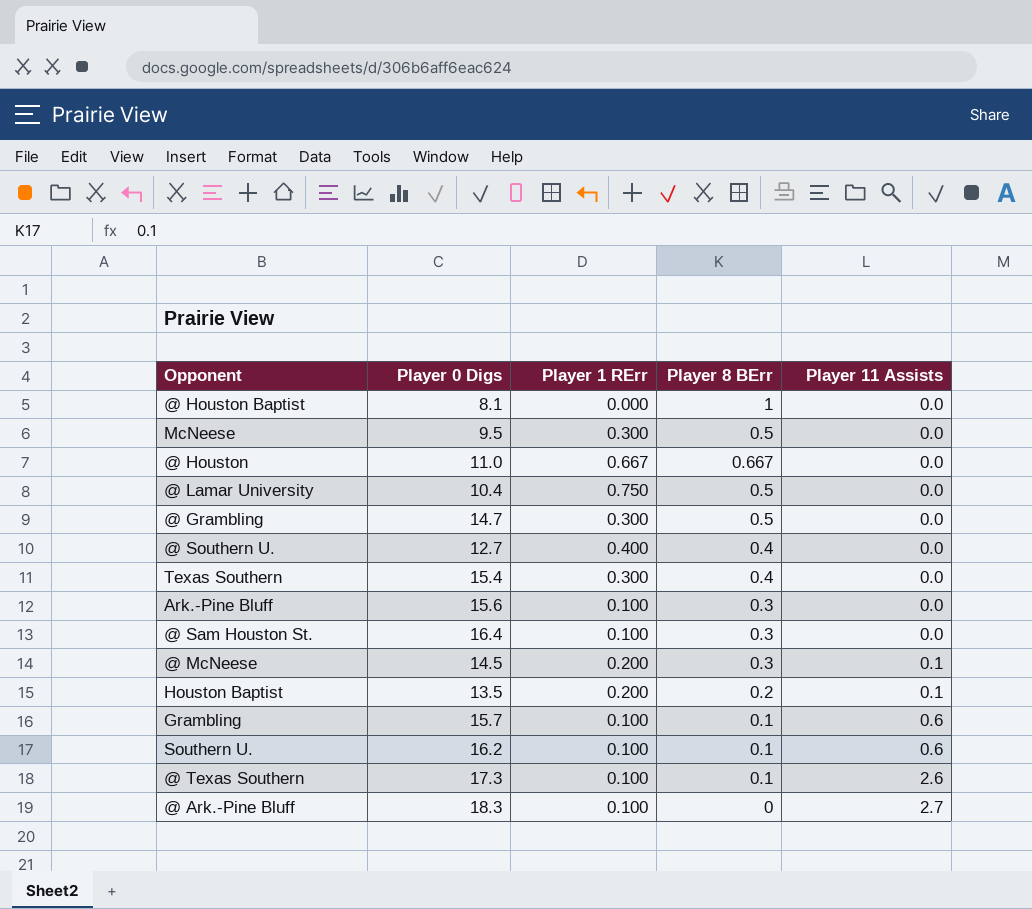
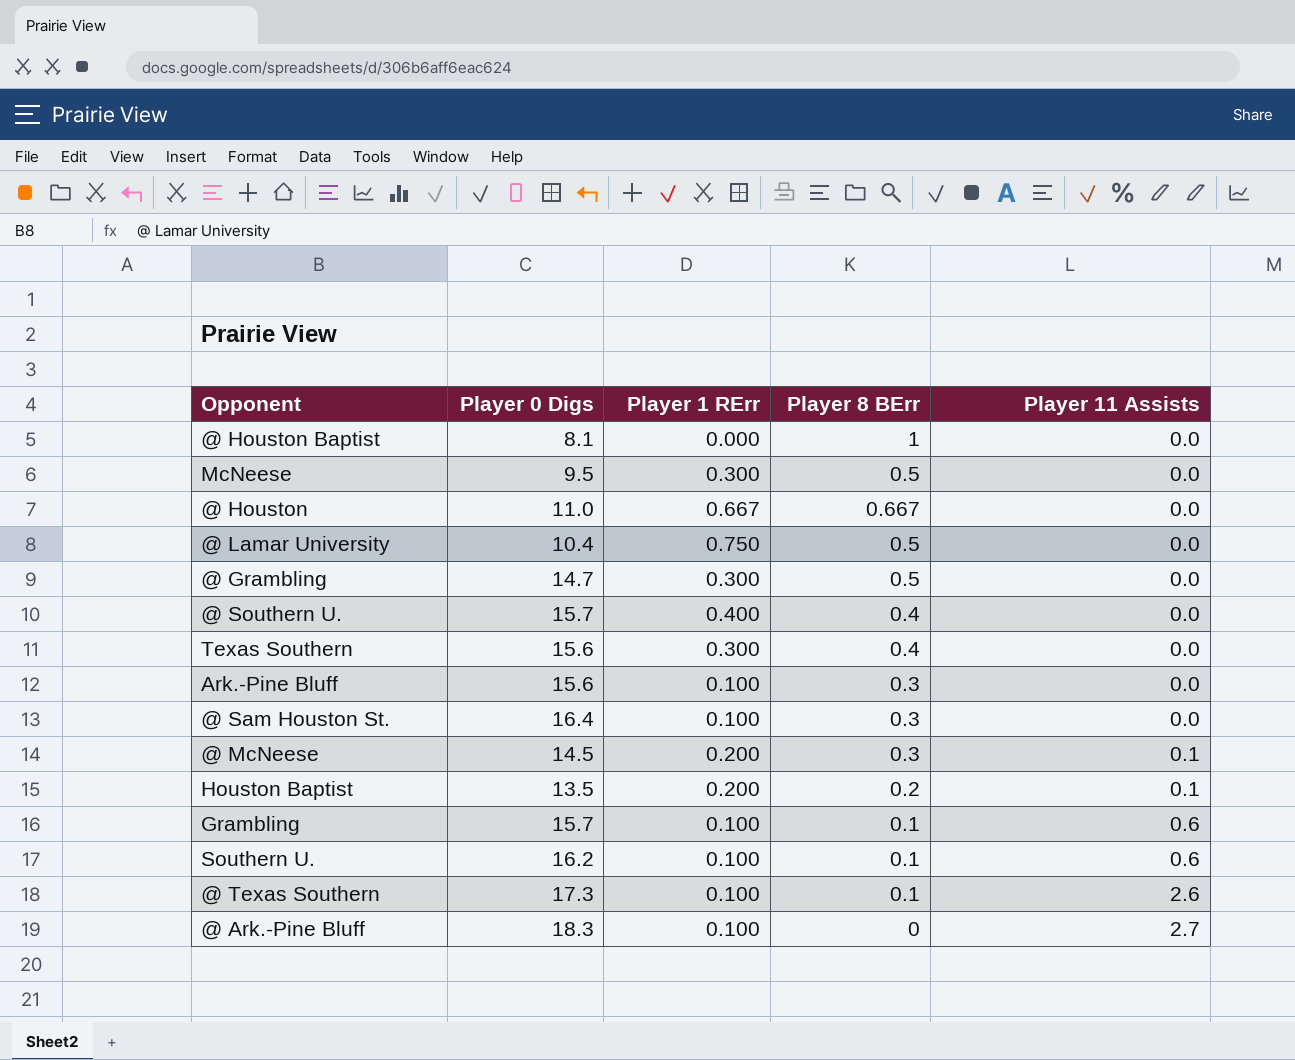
@ Southern U. | Player 0 Digs: 12.7 -> 15.7
Texas Southern | Player 0 Digs: 15.4 -> 15.6

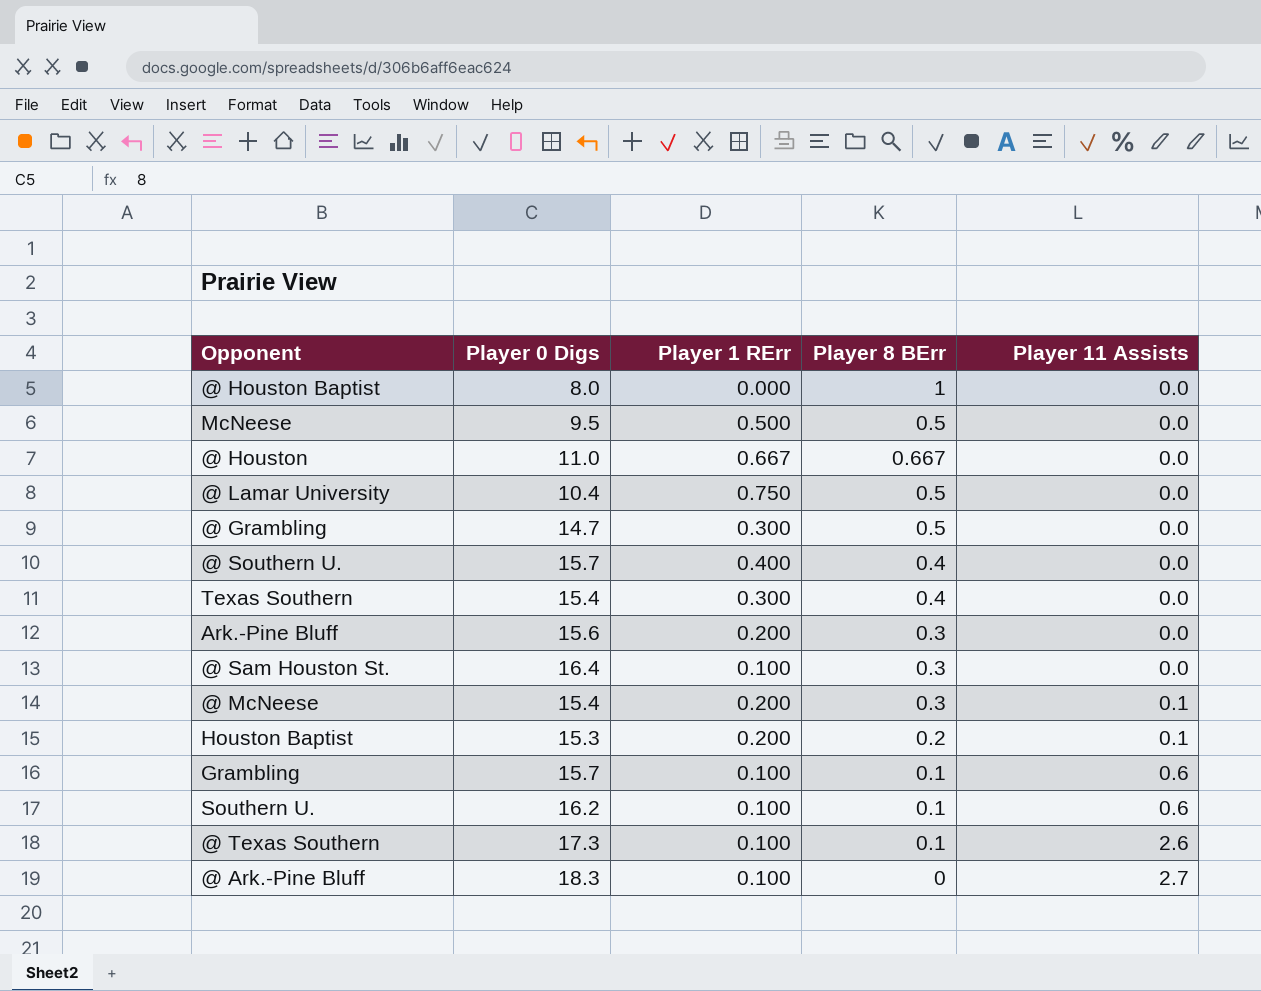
@ Houston Baptist | Player 0 Digs: 8.1 -> 8.0
McNeese | Player 1 RErr: 0.300 -> 0.500
Texas Southern | Player 0 Digs: 15.6 -> 15.4
Ark.-Pine Bluff | Player 1 RErr: 0.100 -> 0.200
@ McNeese | Player 0 Digs: 14.5 -> 15.4
Houston Baptist | Player 0 Digs: 13.5 -> 15.3

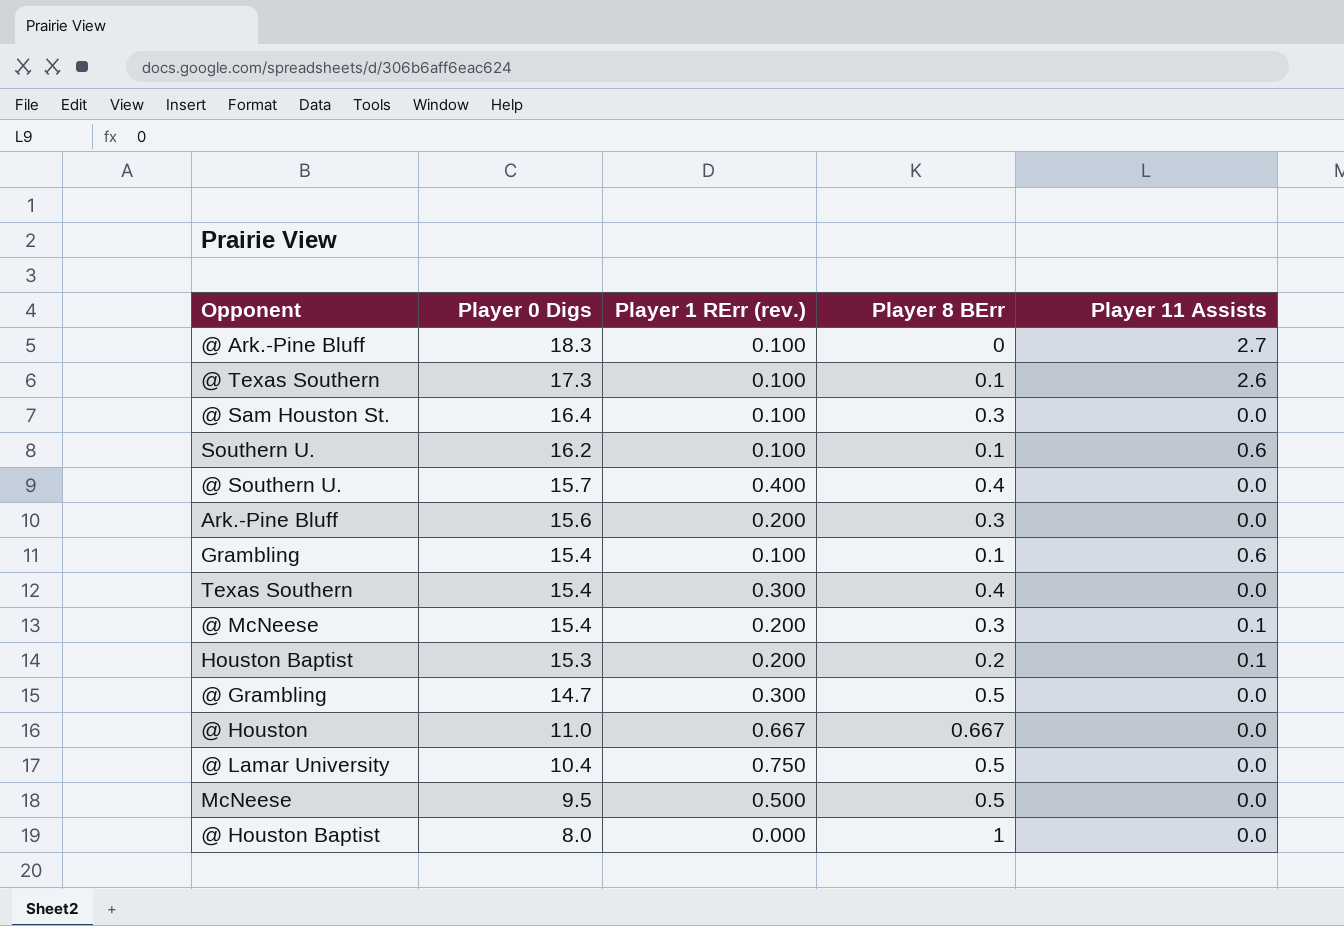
row order: Player 11 Assists ascending -> Player 0 Digs descending
column name: Player 1 RErr -> Player 1 RErr (rev.)
Grambling | Player 0 Digs: 15.7 -> 15.4

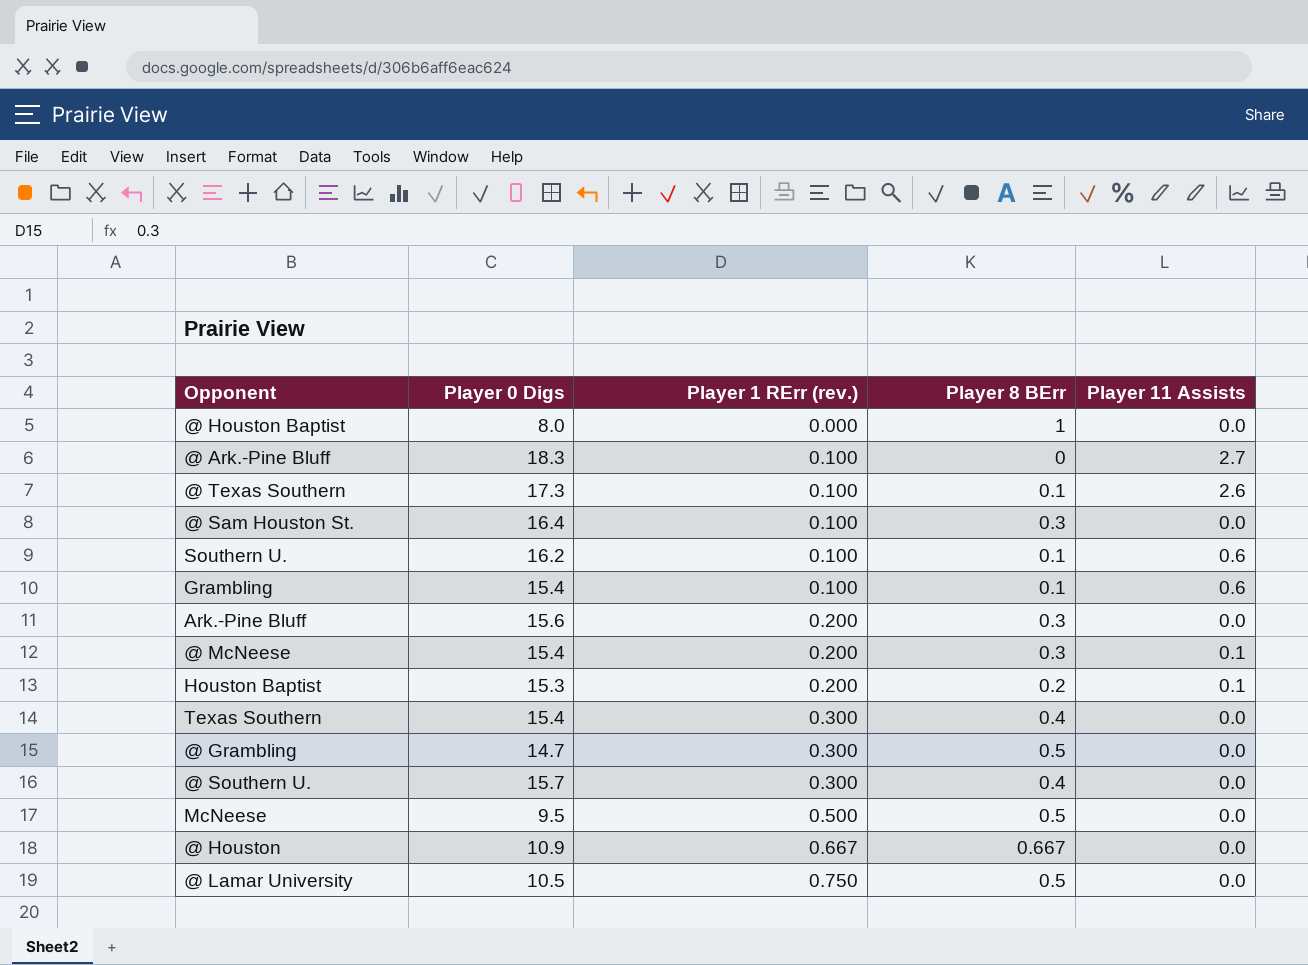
row order: Player 0 Digs descending -> Player 1 RErr (rev.) ascending
@ Southern U. | Player 1 RErr (rev.): 0.400 -> 0.300
@ Houston | Player 0 Digs: 11.0 -> 10.9
@ Lamar University | Player 0 Digs: 10.4 -> 10.5

